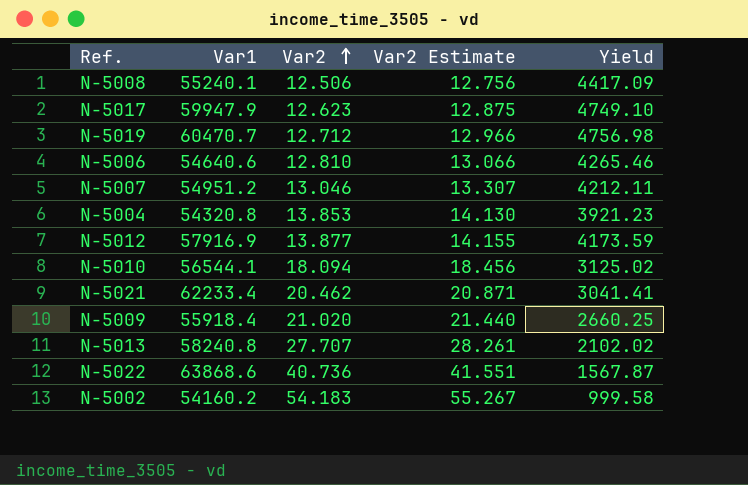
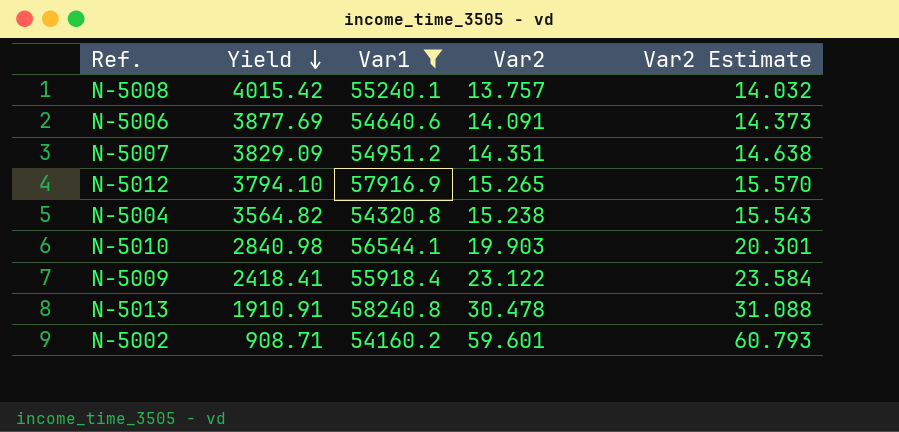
filter: none -> Var1 <= 58240.8
row order: Var2 ascending -> Yield descending
column Yield | position: 5 -> 2
N-5008 | Yield: 4417.09 -> 4015.42
N-5008 | Var2: 12.506 -> 13.757
N-5008 | Var2 Estimate: 12.756 -> 14.032
N-5006 | Yield: 4265.46 -> 3877.69
N-5006 | Var2: 12.810 -> 14.091
N-5006 | Var2 Estimate: 13.066 -> 14.373
N-5007 | Yield: 4212.11 -> 3829.09
N-5007 | Var2: 13.046 -> 14.351
N-5007 | Var2 Estimate: 13.307 -> 14.638
N-5012 | Yield: 4173.59 -> 3794.10
N-5012 | Var2: 13.877 -> 15.265
N-5012 | Var2 Estimate: 14.155 -> 15.570
N-5004 | Yield: 3921.23 -> 3564.82
N-5004 | Var2: 13.853 -> 15.238
N-5004 | Var2 Estimate: 14.130 -> 15.543
N-5010 | Yield: 3125.02 -> 2840.98
N-5010 | Var2: 18.094 -> 19.903
N-5010 | Var2 Estimate: 18.456 -> 20.301
N-5009 | Yield: 2660.25 -> 2418.41
N-5009 | Var2: 21.020 -> 23.122
N-5009 | Var2 Estimate: 21.440 -> 23.584
N-5013 | Yield: 2102.02 -> 1910.91
N-5013 | Var2: 27.707 -> 30.478
N-5013 | Var2 Estimate: 28.261 -> 31.088
N-5002 | Yield: 999.58 -> 908.71
N-5002 | Var2: 54.183 -> 59.601
N-5002 | Var2 Estimate: 55.267 -> 60.793

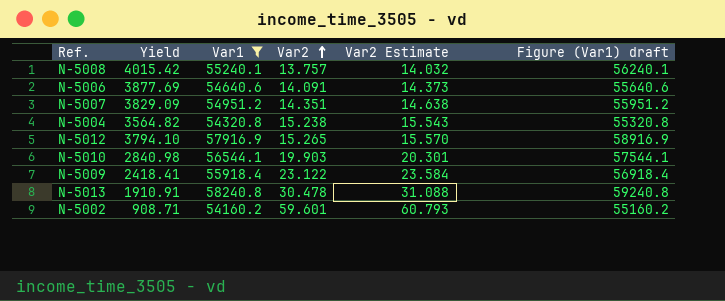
row order: Yield descending -> Var2 ascending
column Figure (Var1) draft | formula: none -> [Var1] + 1000

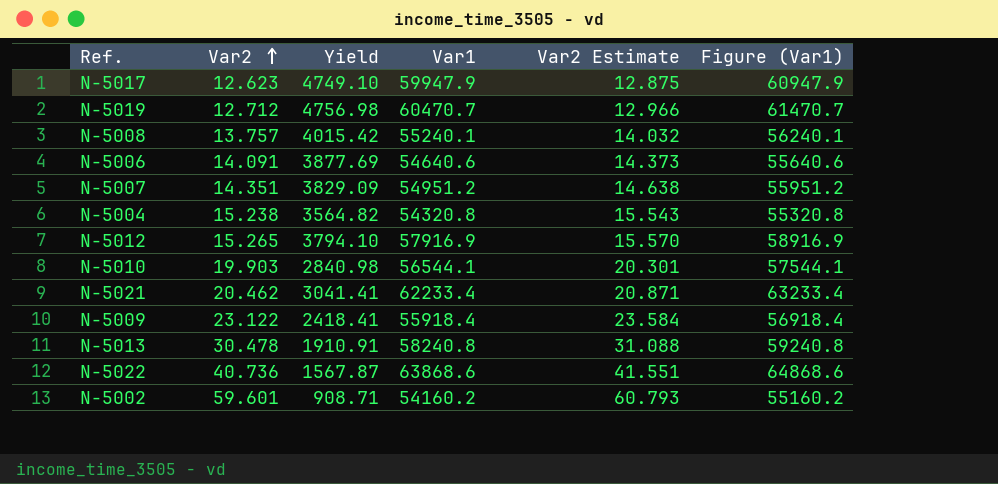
filter: Var1 <= 58240.8 -> none
column Var2 | position: 4 -> 2
column name: Figure (Var1) draft -> Figure (Var1)

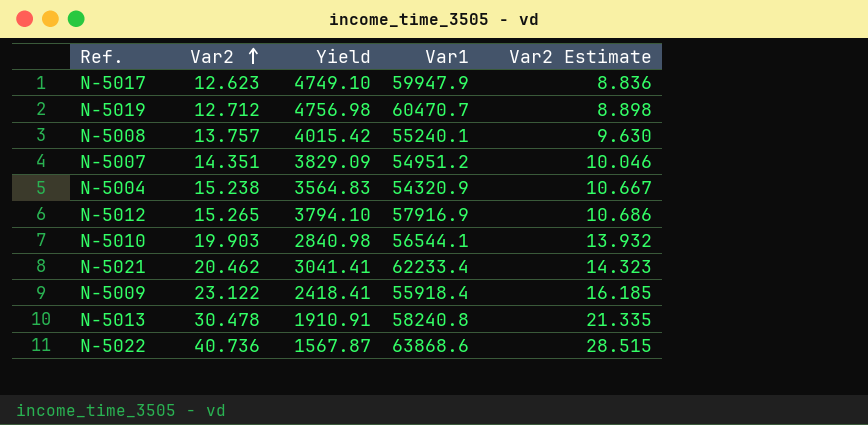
column Figure (Var1) | formula: [Var1] + 1000 -> none
column Var2 Estimate | formula: [Var2] * 1.02 -> [Var2] * 0.7
row N-5006: 14.091 | 3877.69 | 54640.6 | 14.373 | 55640.6 -> none
row N-5002: 59.601 | 908.71 | 54160.2 | 60.793 | 55160.2 -> none
N-5004 | Yield: 3564.82 -> 3564.83
N-5004 | Var1: 54320.8 -> 54320.9

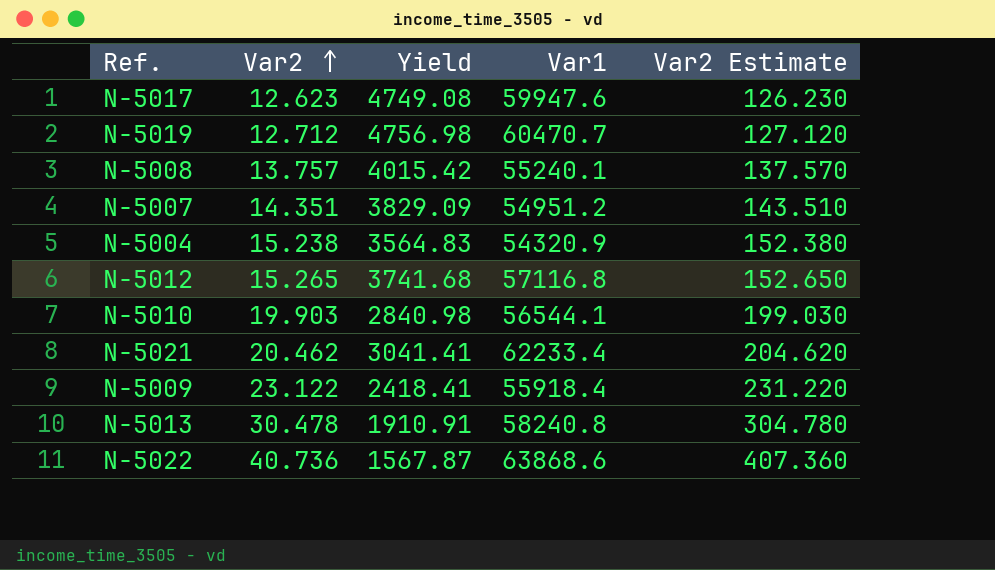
column Var2 Estimate | formula: [Var2] * 0.7 -> [Var2] * 10
N-5017 | Yield: 4749.10 -> 4749.08
N-5017 | Var1: 59947.9 -> 59947.6
N-5012 | Yield: 3794.10 -> 3741.68
N-5012 | Var1: 57916.9 -> 57116.8

